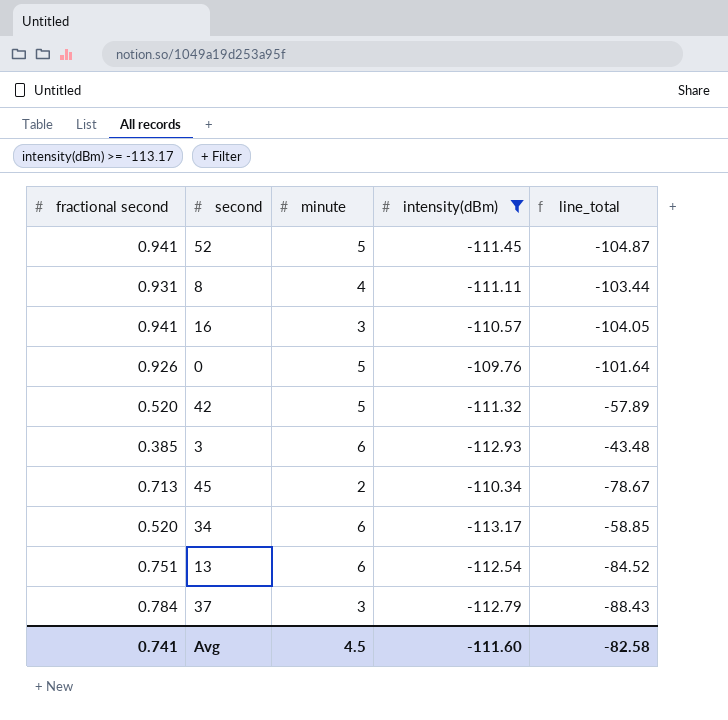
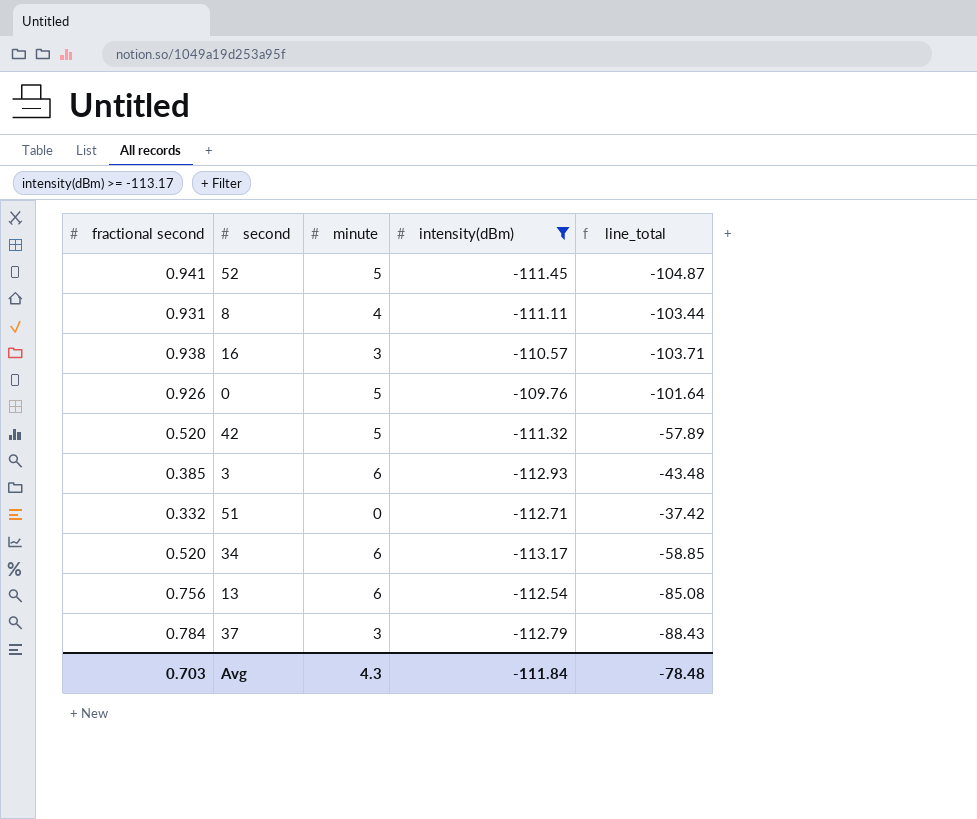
row 45: 0.713 | 2 | -110.34 | -78.67 -> none
16 | fractional second: 0.941 -> 0.938
16 | line_total: -104.05 -> -103.71
row 51: none -> 0.332 | 0 | -112.71 | -37.42
13 | fractional second: 0.751 -> 0.756
13 | line_total: -84.52 -> -85.08
Avg | fractional second: 0.741 -> 0.703
Avg | minute: 4.5 -> 4.3
Avg | intensity(dBm): -111.60 -> -111.84
Avg | line_total: -82.58 -> -78.48

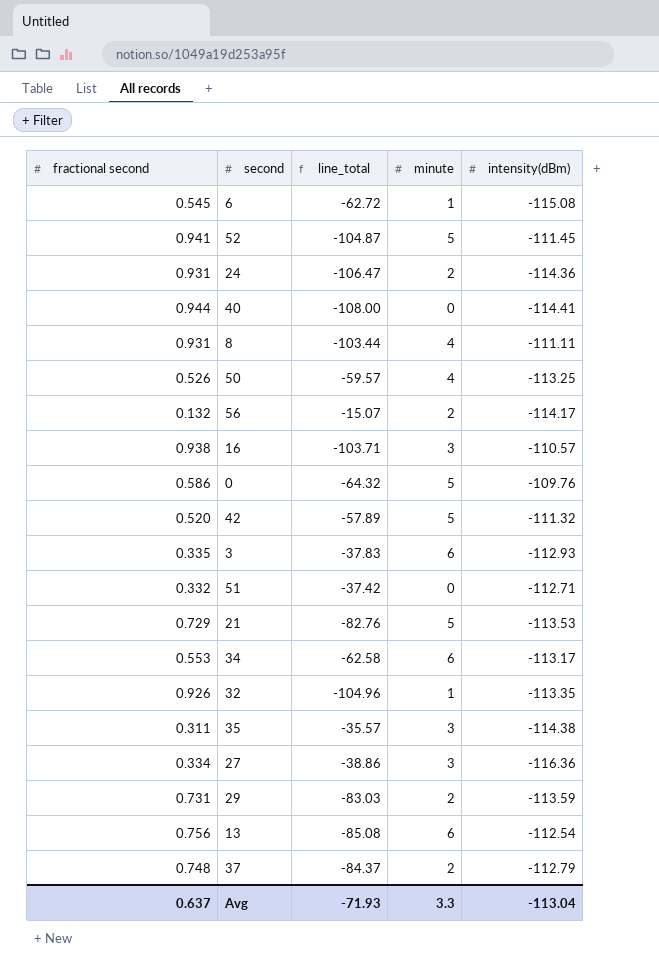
filter: intensity(dBm) >= -113.17 -> none
column line_total | position: 5 -> 3
0 | fractional second: 0.926 -> 0.586
0 | line_total: -101.64 -> -64.32
3 | fractional second: 0.385 -> 0.335
3 | line_total: -43.48 -> -37.83
34 | fractional second: 0.520 -> 0.553
34 | line_total: -58.85 -> -62.58
37 | fractional second: 0.784 -> 0.748
37 | line_total: -88.43 -> -84.37
37 | minute: 3 -> 2
Avg | fractional second: 0.703 -> 0.637
Avg | line_total: -78.48 -> -71.93
Avg | minute: 4.3 -> 3.3
Avg | intensity(dBm): -111.84 -> -113.04

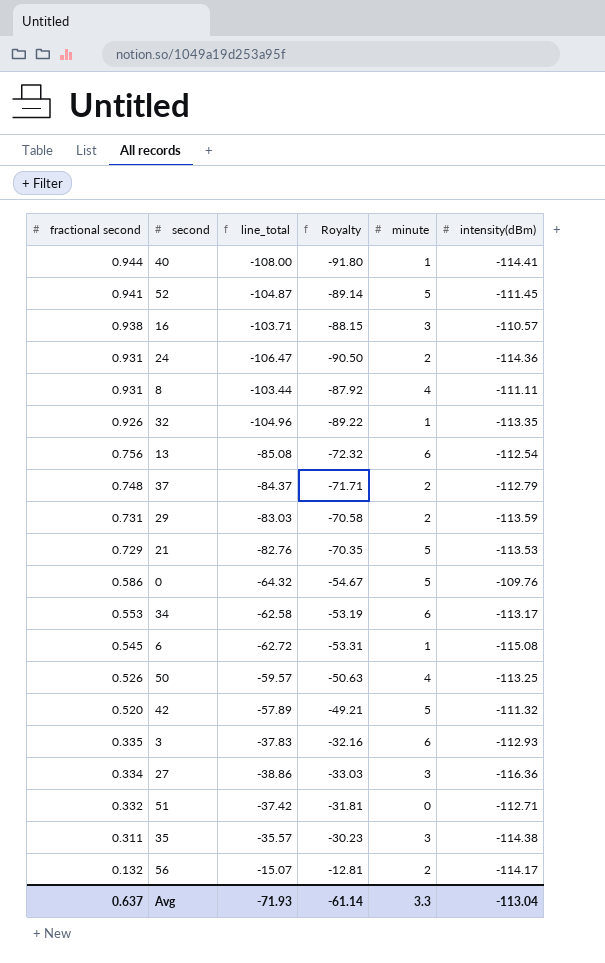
row order: none -> fractional second descending
column Royalty | formula: none -> [line_total] * 0.85
40 | minute: 0 -> 1

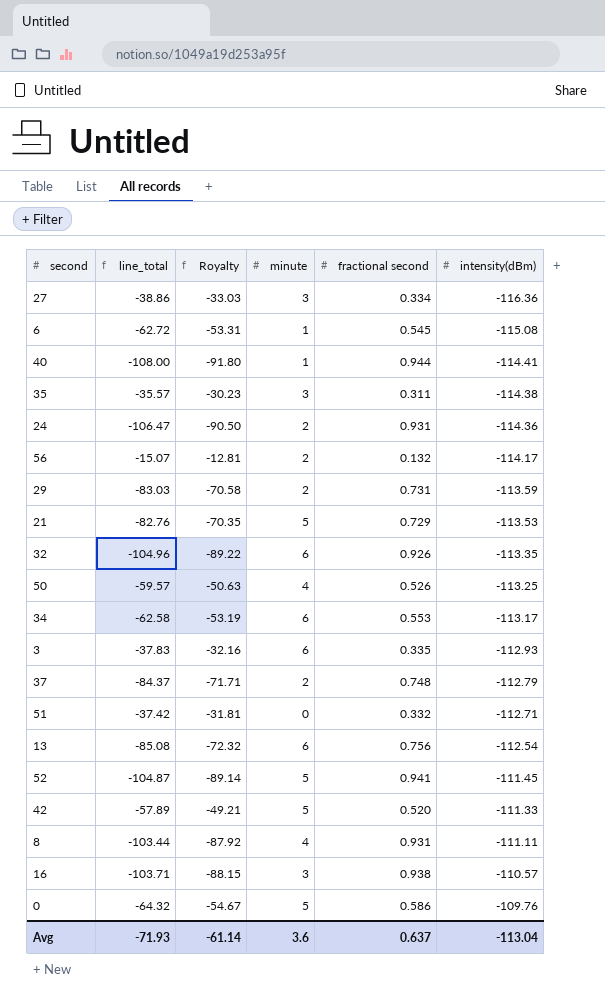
row order: fractional second descending -> intensity(dBm) ascending
column fractional second | position: 1 -> 5
32 | minute: 1 -> 6
42 | intensity(dBm): -111.32 -> -111.33
Avg | minute: 3.3 -> 3.6

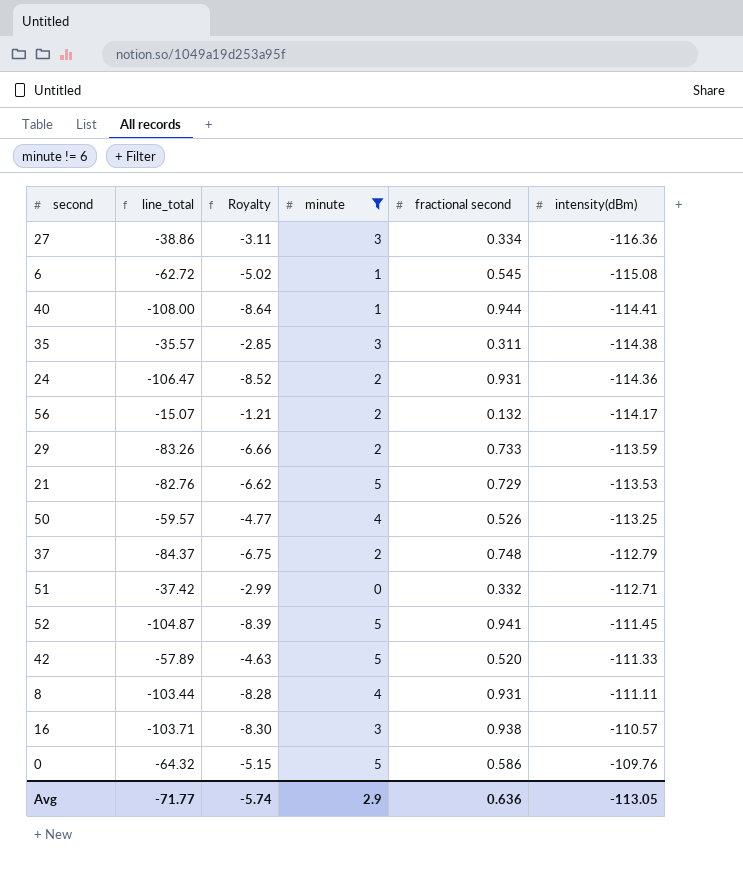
filter: none -> minute != 6
column Royalty | formula: [line_total] * 0.85 -> [line_total] * 0.08
29 | line_total: -83.03 -> -83.26
29 | fractional second: 0.731 -> 0.733
Avg | line_total: -71.93 -> -71.77
Avg | Royalty: -61.14 -> -5.74
Avg | minute: 3.6 -> 2.9
Avg | fractional second: 0.637 -> 0.636
Avg | intensity(dBm): -113.04 -> -113.05

